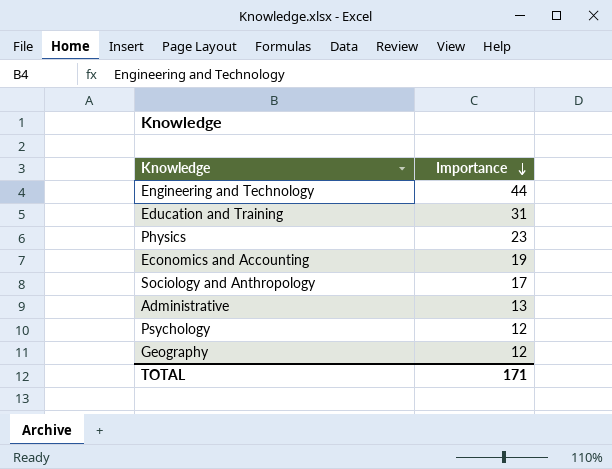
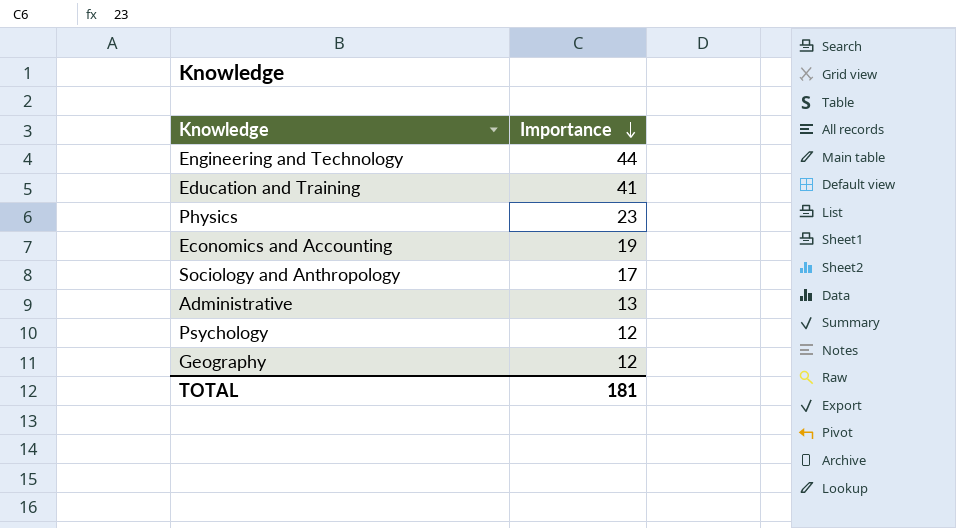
Education and Training | Importance: 31 -> 41
TOTAL | Importance: 171 -> 181

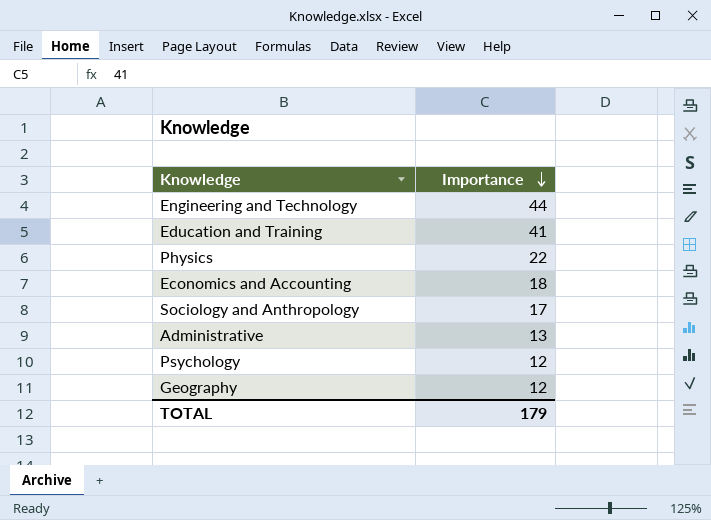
Physics | Importance: 23 -> 22
Economics and Accounting | Importance: 19 -> 18
TOTAL | Importance: 181 -> 179

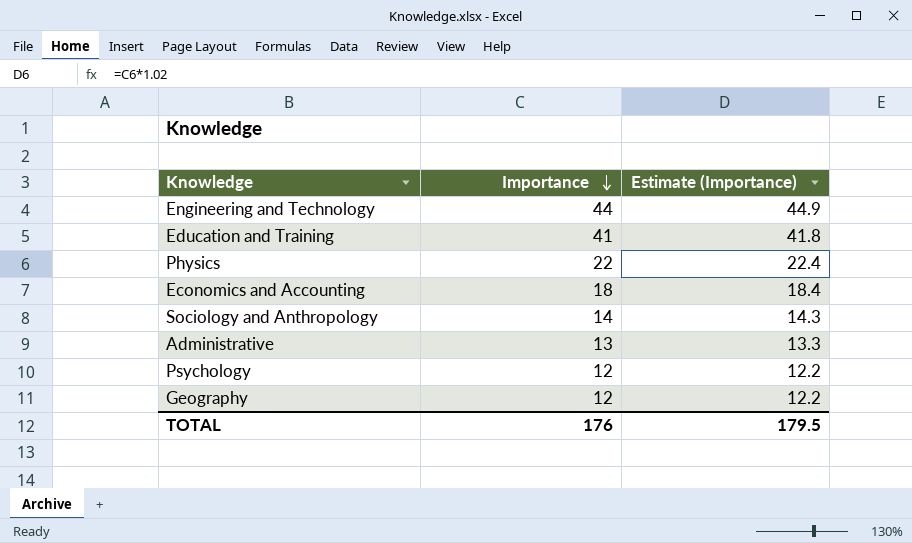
column Estimate (Importance) | formula: none -> [Importance] * 1.02
Sociology and Anthropology | Importance: 17 -> 14
TOTAL | Importance: 179 -> 176

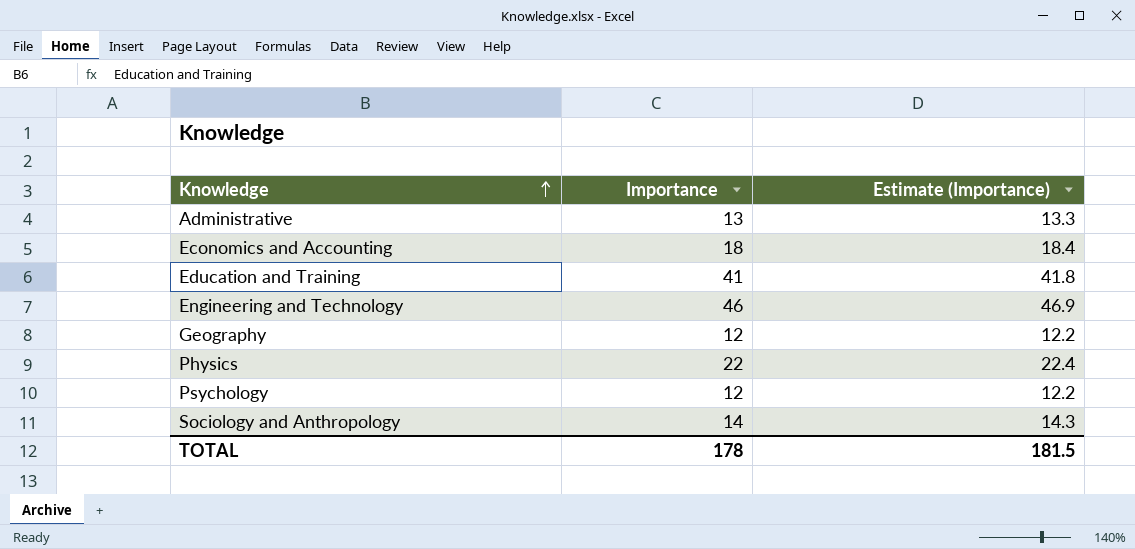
row order: Importance descending -> Knowledge ascending
Engineering and Technology | Importance: 44 -> 46
Engineering and Technology | Estimate (Importance): 44.9 -> 46.9
TOTAL | Importance: 176 -> 178
TOTAL | Estimate (Importance): 179.5 -> 181.5

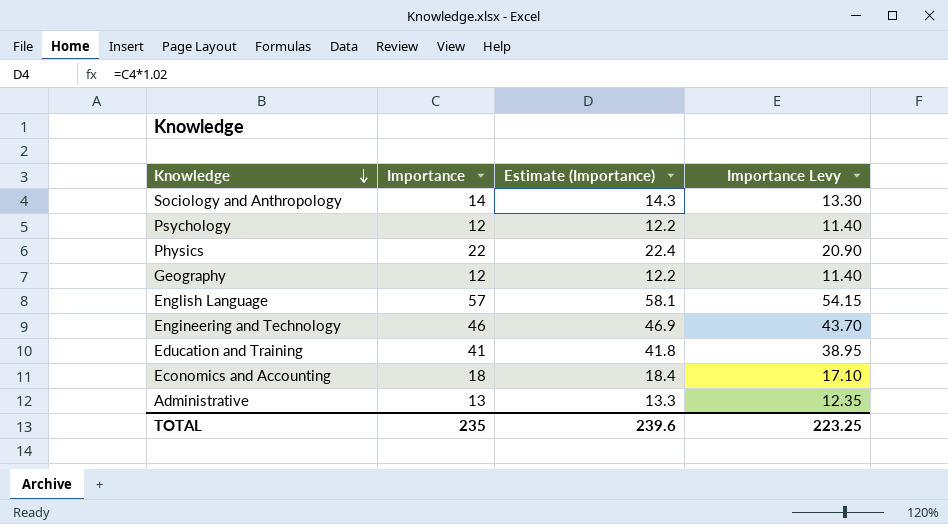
row order: Knowledge ascending -> Knowledge descending
column Importance Levy | formula: none -> [Importance] * 0.95
row English Language: none -> 57 | 58.1 | 54.15
TOTAL | Importance: 178 -> 235
TOTAL | Estimate (Importance): 181.5 -> 239.6

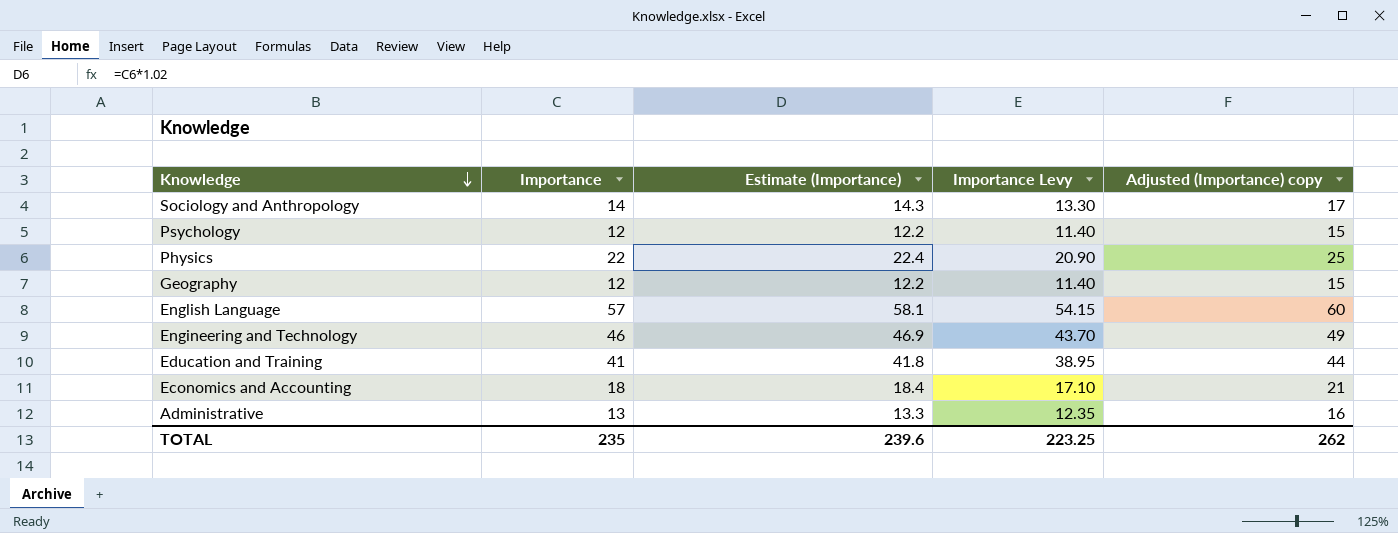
column Adjusted (Importance) copy | formula: none -> [Importance] + 3

